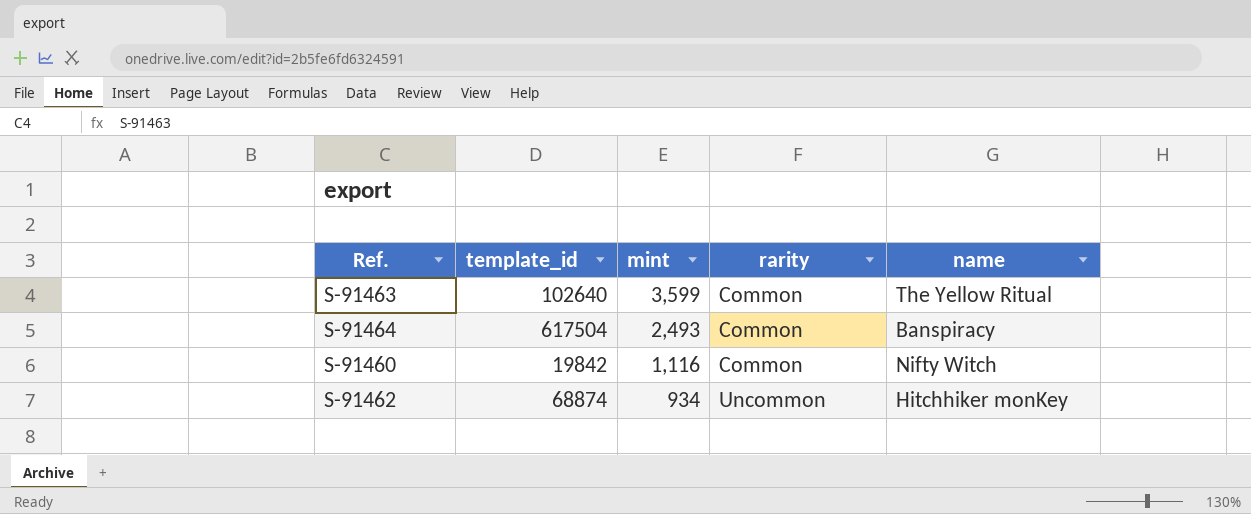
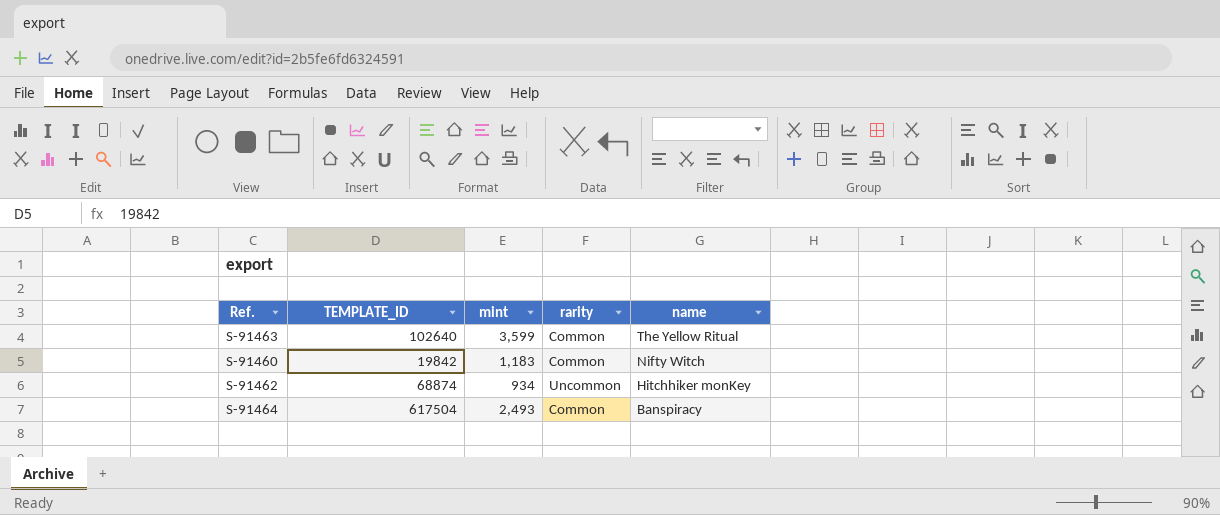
row order: mint descending -> name descending
column name: template_id -> TEMPLATE_ID
S-91460 | mint: 1,116 -> 1,183

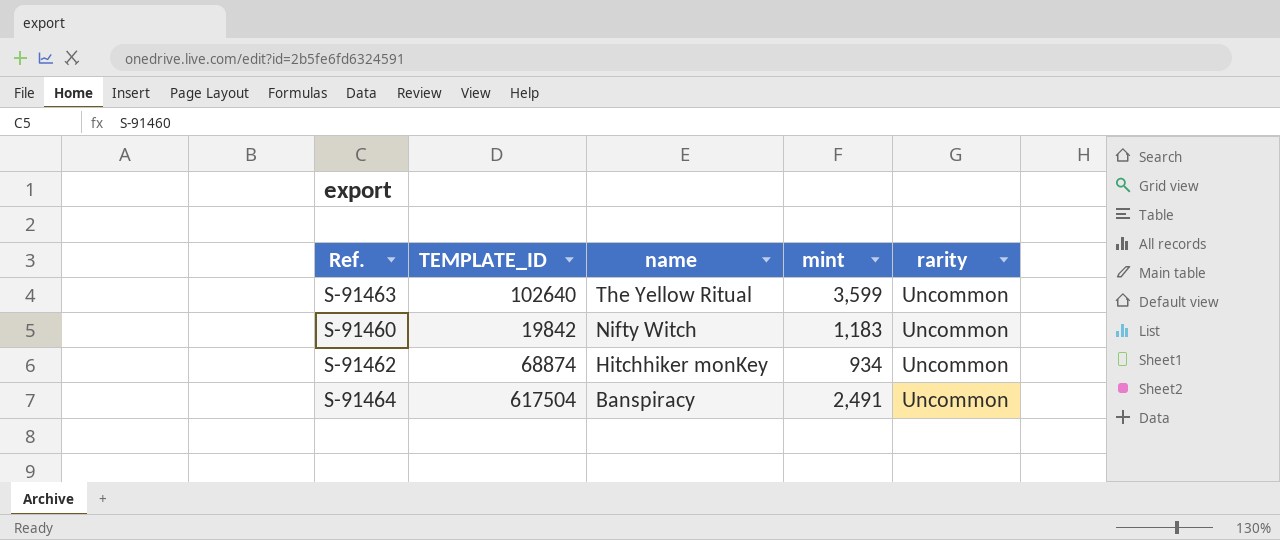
column name | position: 5 -> 3
S-91463 | rarity: Common -> Uncommon
S-91460 | rarity: Common -> Uncommon
S-91464 | mint: 2,493 -> 2,491
S-91464 | rarity: Common -> Uncommon

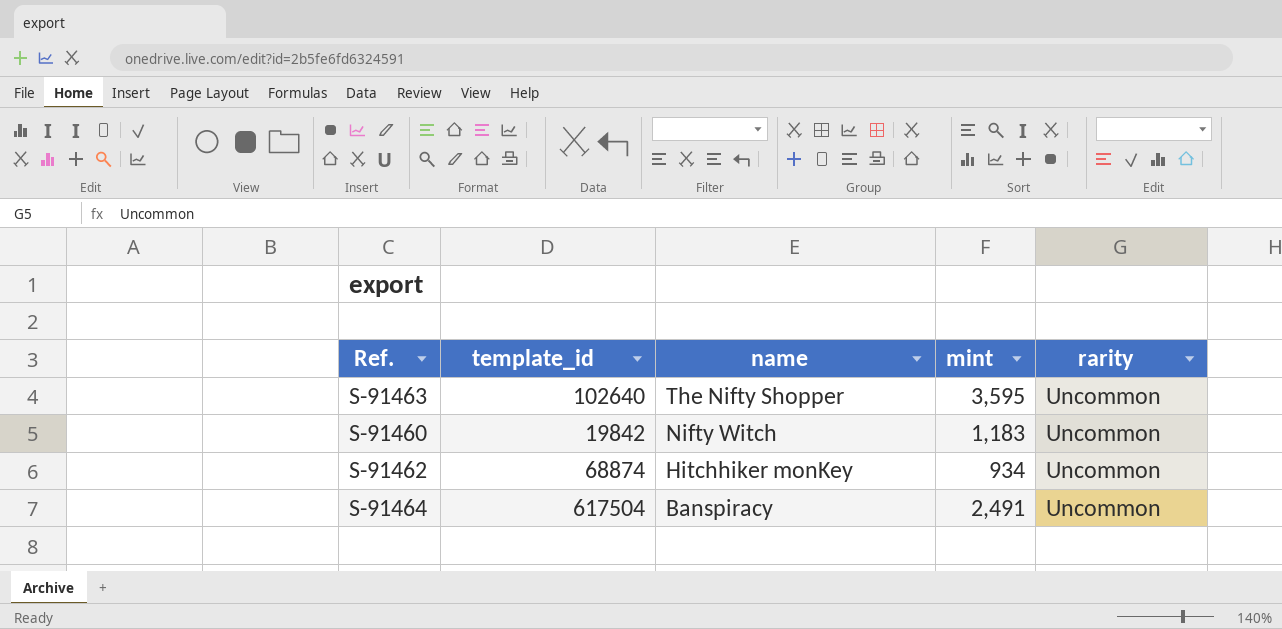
column name: TEMPLATE_ID -> template_id
S-91463 | name: The Yellow Ritual -> The Nifty Shopper
S-91463 | mint: 3,599 -> 3,595

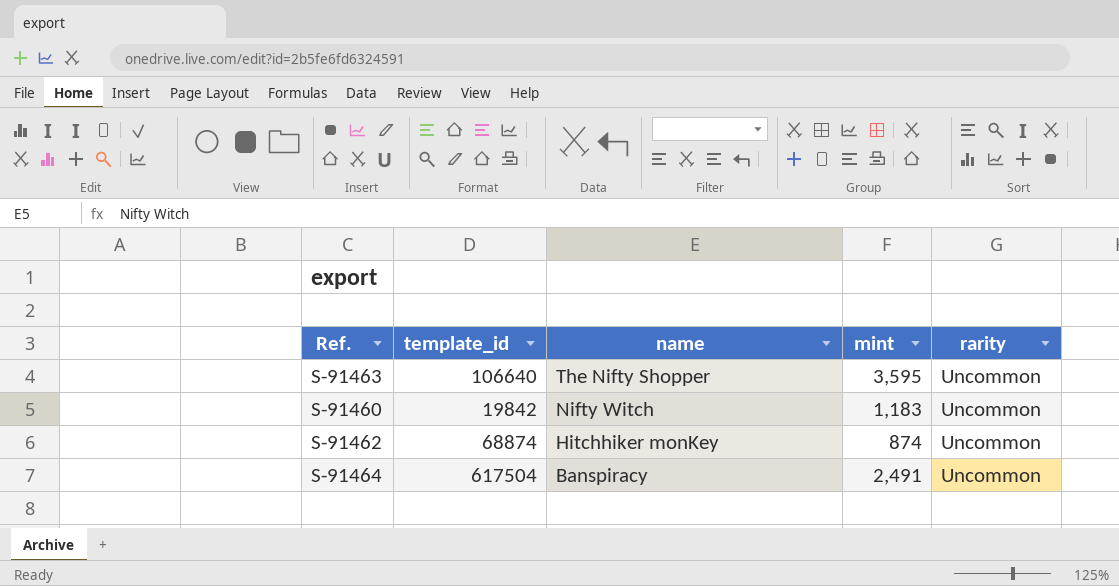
S-91463 | template_id: 102640 -> 106640
S-91462 | mint: 934 -> 874

